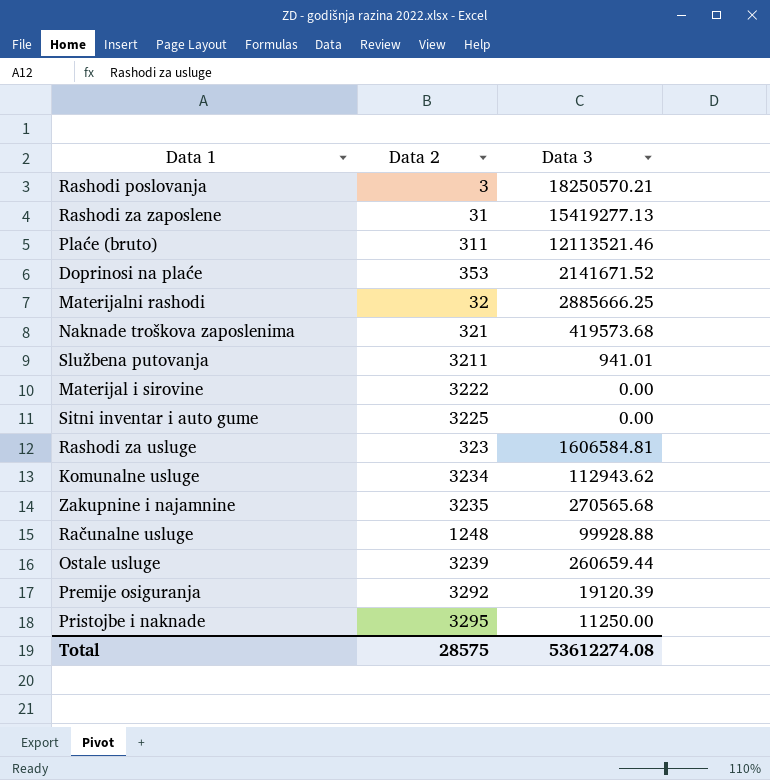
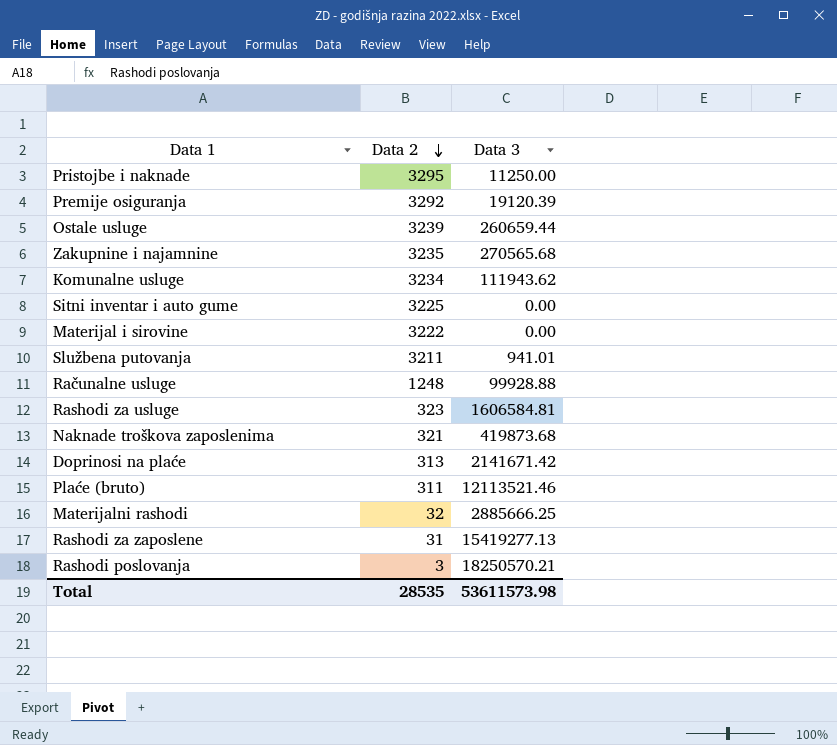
row order: none -> Data 2 descending
Komunalne usluge | Data 3: 112943.62 -> 111943.62
Naknade troškova zaposlenima | Data 3: 419573.68 -> 419873.68
Doprinosi na plaće | Data 2: 353 -> 313
Doprinosi na plaće | Data 3: 2141671.52 -> 2141671.42
Total | Data 2: 28575 -> 28535
Total | Data 3: 53612274.08 -> 53611573.98

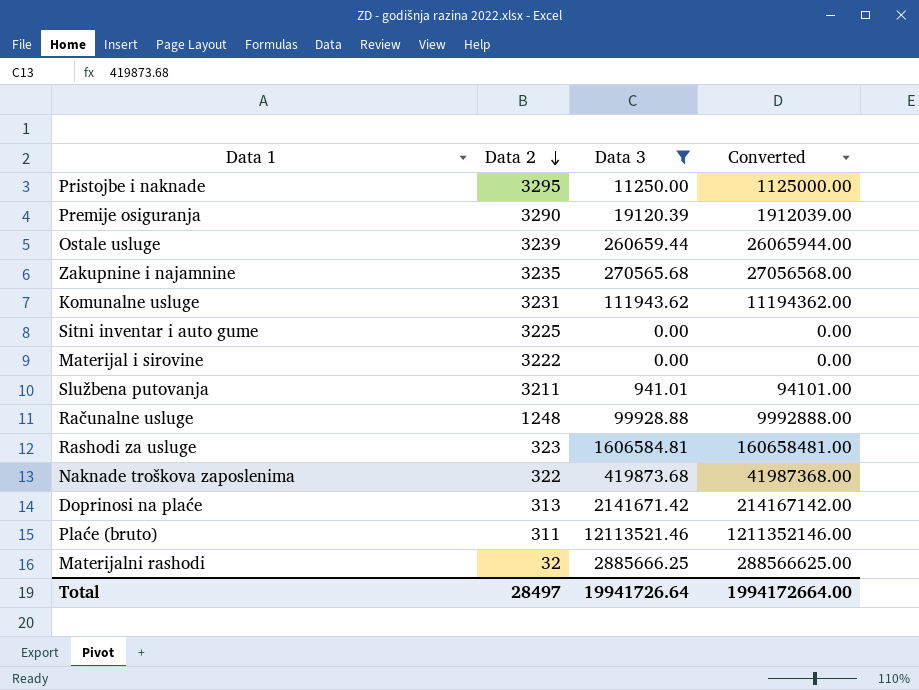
filter: none -> Data 3 <= 12113521.46
column Converted | formula: none -> [Data 3] * 100
Premije osiguranja | Data 2: 3292 -> 3290
Komunalne usluge | Data 2: 3234 -> 3231
Naknade troškova zaposlenima | Data 2: 321 -> 322
Total | Data 2: 28535 -> 28497
Total | Data 3: 53611573.98 -> 19941726.64

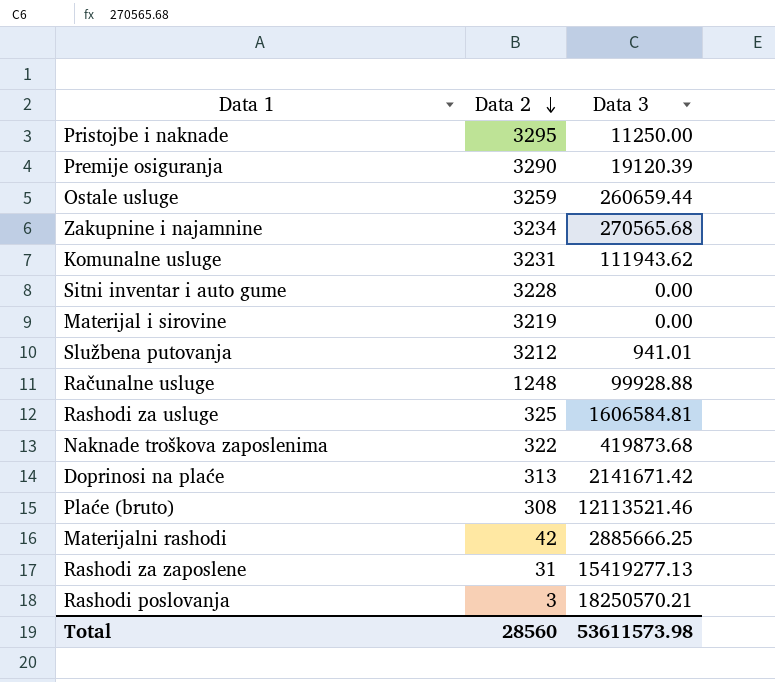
filter: Data 3 <= 12113521.46 -> none
column Converted | formula: [Data 3] * 100 -> none
Ostale usluge | Data 2: 3239 -> 3259
Zakupnine i najamnine | Data 2: 3235 -> 3234
Sitni inventar i auto gume | Data 2: 3225 -> 3228
Materijal i sirovine | Data 2: 3222 -> 3219
Službena putovanja | Data 2: 3211 -> 3212
Rashodi za usluge | Data 2: 323 -> 325
Plaće (bruto) | Data 2: 311 -> 308
Materijalni rashodi | Data 2: 32 -> 42
Total | Data 2: 28497 -> 28560
Total | Data 3: 19941726.64 -> 53611573.98

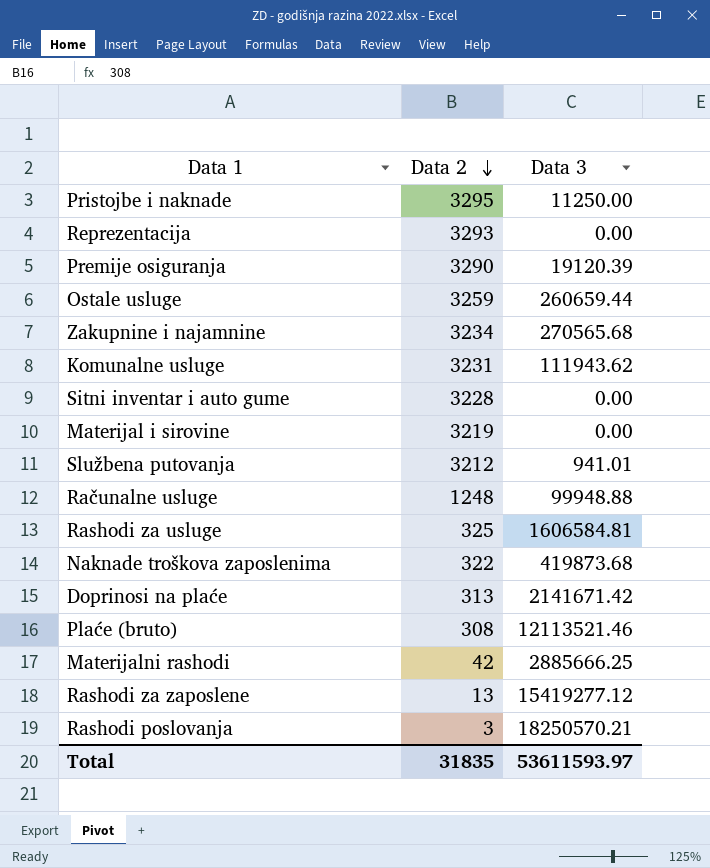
row Reprezentacija: none -> 3293 | 0.00
Računalne usluge | Data 3: 99928.88 -> 99948.88
Rashodi za zaposlene | Data 2: 31 -> 13
Rashodi za zaposlene | Data 3: 15419277.13 -> 15419277.12
Total | Data 2: 28560 -> 31835
Total | Data 3: 53611573.98 -> 53611593.97

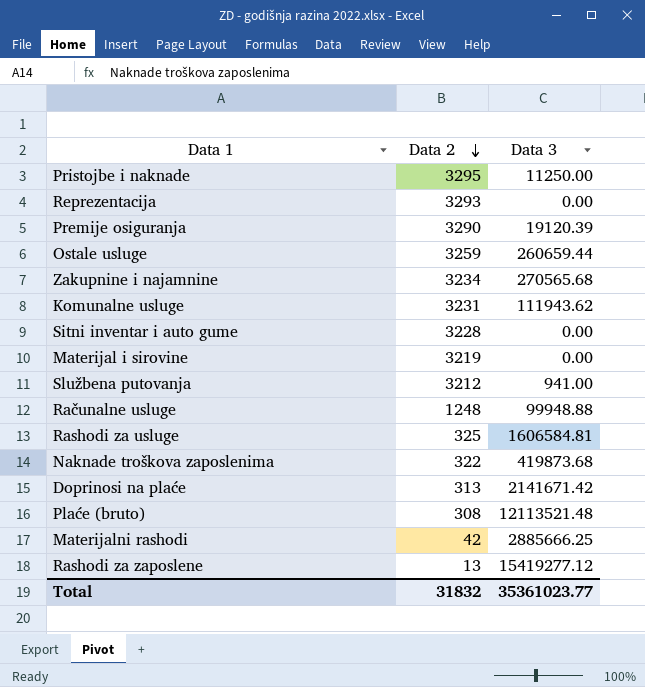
row Rashodi poslovanja: 3 | 18250570.21 -> none
Službena putovanja | Data 3: 941.01 -> 941.00
Plaće (bruto) | Data 3: 12113521.46 -> 12113521.48
Total | Data 2: 31835 -> 31832
Total | Data 3: 53611593.97 -> 35361023.77

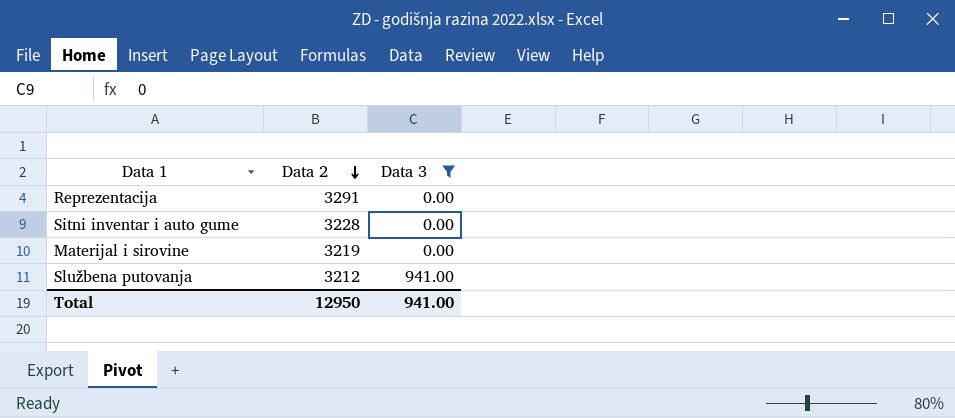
filter: none -> Data 3 <= 941.00
Reprezentacija | Data 2: 3293 -> 3291
Total | Data 2: 31832 -> 12950
Total | Data 3: 35361023.77 -> 941.00

